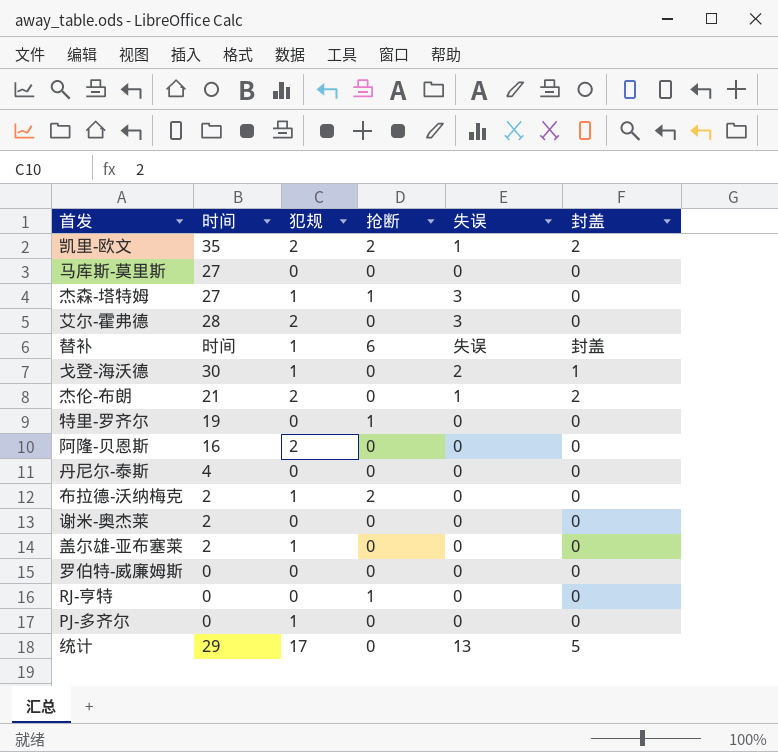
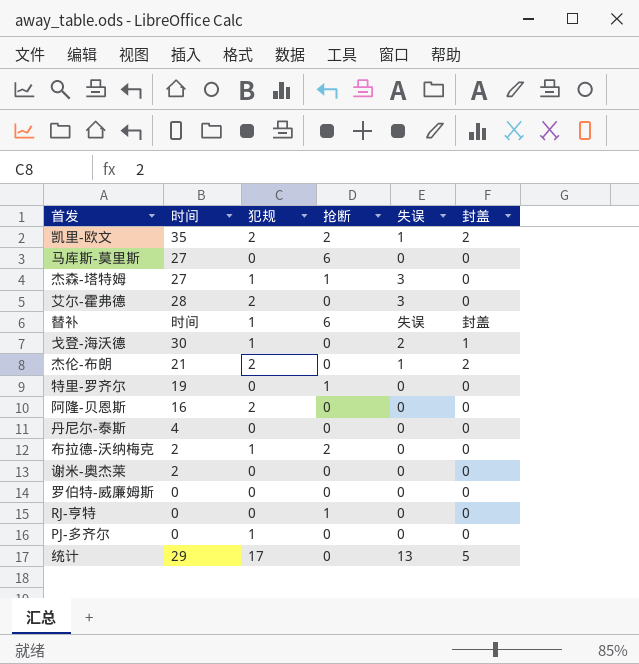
row 盖尔雄-亚布塞莱: 2 | 1 | 0 | 0 | 0 -> none
马库斯-莫里斯 | 抢断: 0 -> 6

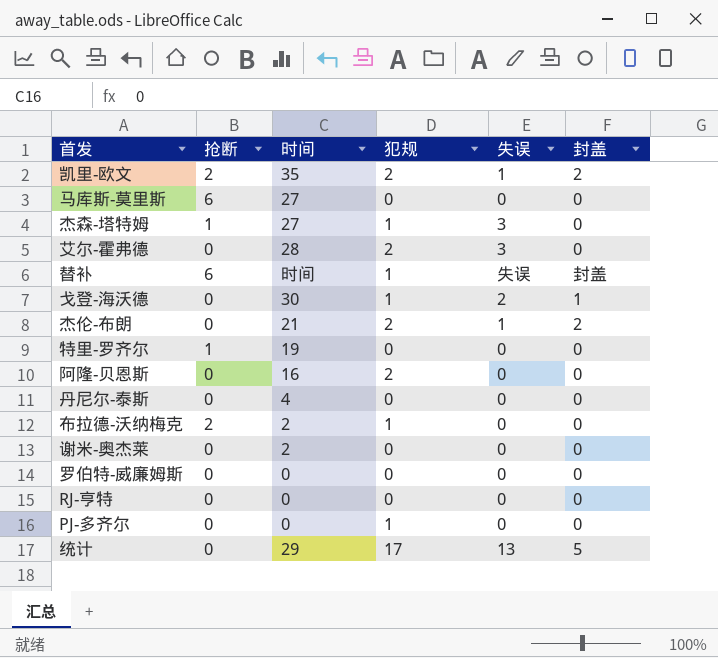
column 抢断 | position: 4 -> 2
RJ-亨特 | 抢断: 1 -> 0

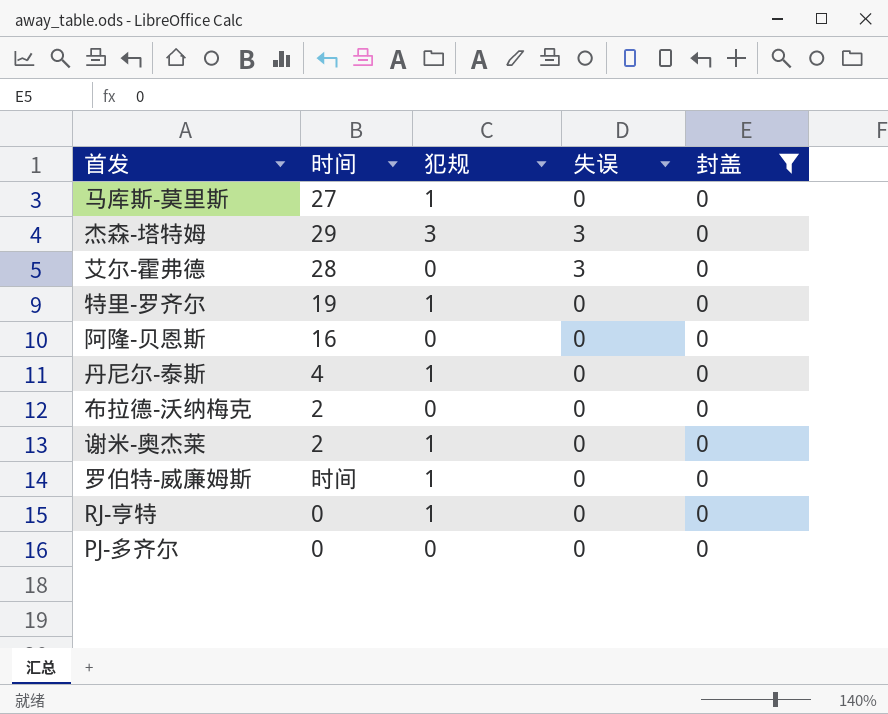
filter: none -> 封盖 = 0
column 抢断 | position: 2 -> none
马库斯-莫里斯 | 犯规: 0 -> 1
杰森-塔特姆 | 时间: 27 -> 29
杰森-塔特姆 | 犯规: 1 -> 3
艾尔-霍弗德 | 犯规: 2 -> 0
特里-罗齐尔 | 犯规: 0 -> 1
阿隆-贝恩斯 | 犯规: 2 -> 0
丹尼尔-泰斯 | 犯规: 0 -> 1
布拉德-沃纳梅克 | 犯规: 1 -> 0
谢米-奥杰莱 | 犯规: 0 -> 1
罗伯特-威廉姆斯 | 时间: 0 -> 时间
罗伯特-威廉姆斯 | 犯规: 0 -> 1
RJ-亨特 | 犯规: 0 -> 1
PJ-多齐尔 | 犯规: 1 -> 0

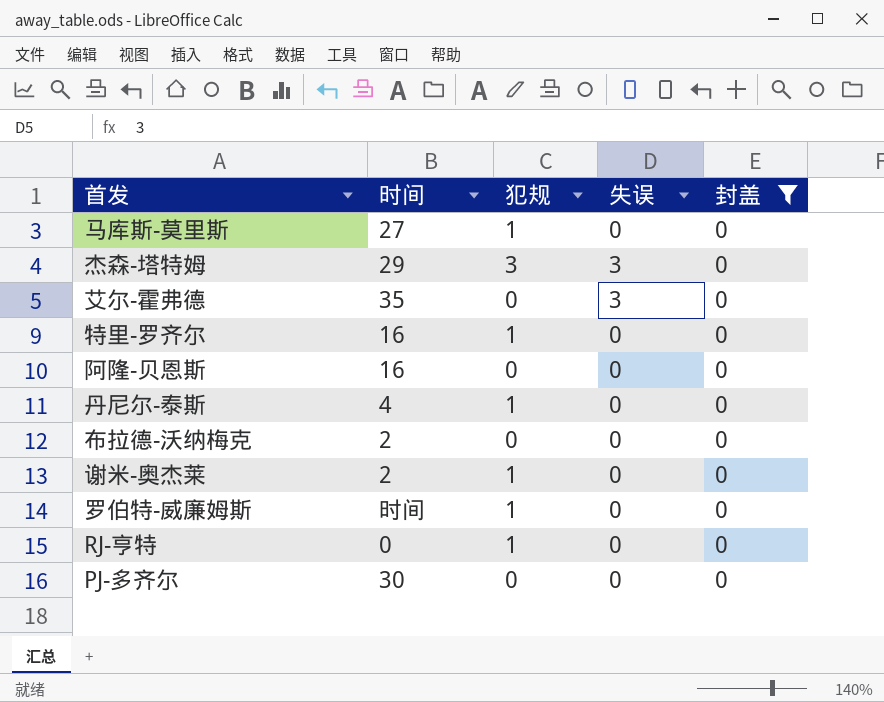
艾尔-霍弗德 | 时间: 28 -> 35
特里-罗齐尔 | 时间: 19 -> 16
PJ-多齐尔 | 时间: 0 -> 30

